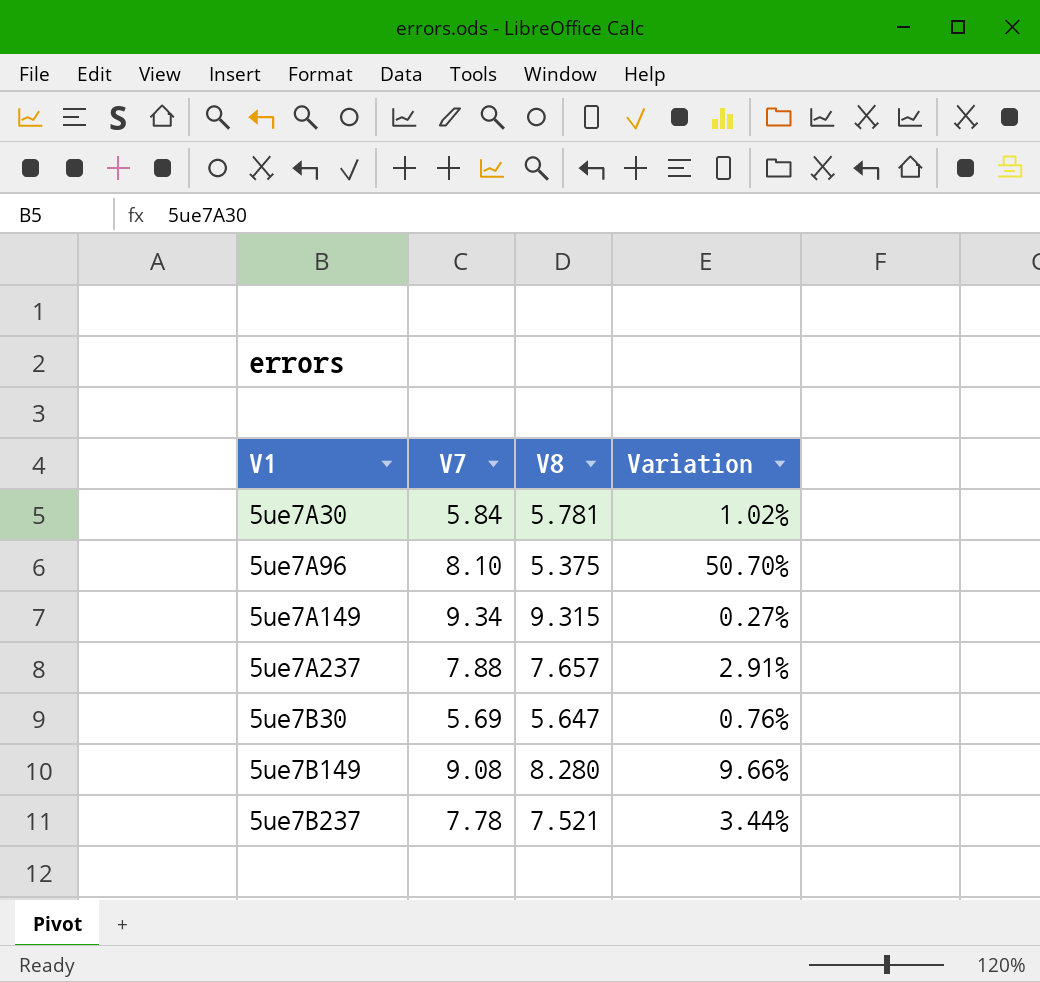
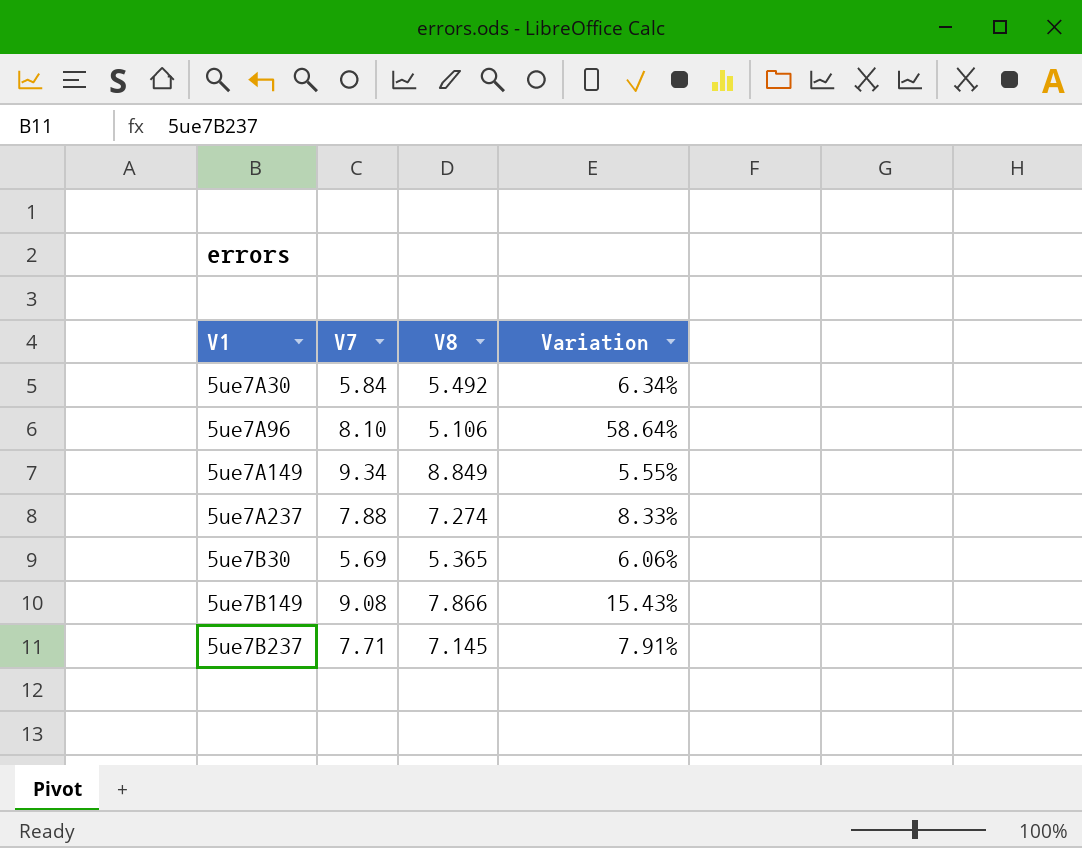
5ue7A30 | V8: 5.781 -> 5.492
5ue7A30 | Variation: 1.02% -> 6.34%
5ue7A96 | V8: 5.375 -> 5.106
5ue7A96 | Variation: 50.70% -> 58.64%
5ue7A149 | V8: 9.315 -> 8.849
5ue7A149 | Variation: 0.27% -> 5.55%
5ue7A237 | V8: 7.657 -> 7.274
5ue7A237 | Variation: 2.91% -> 8.33%
5ue7B30 | V8: 5.647 -> 5.365
5ue7B30 | Variation: 0.76% -> 6.06%
5ue7B149 | V8: 8.280 -> 7.866
5ue7B149 | Variation: 9.66% -> 15.43%
5ue7B237 | V7: 7.78 -> 7.71
5ue7B237 | V8: 7.521 -> 7.145
5ue7B237 | Variation: 3.44% -> 7.91%

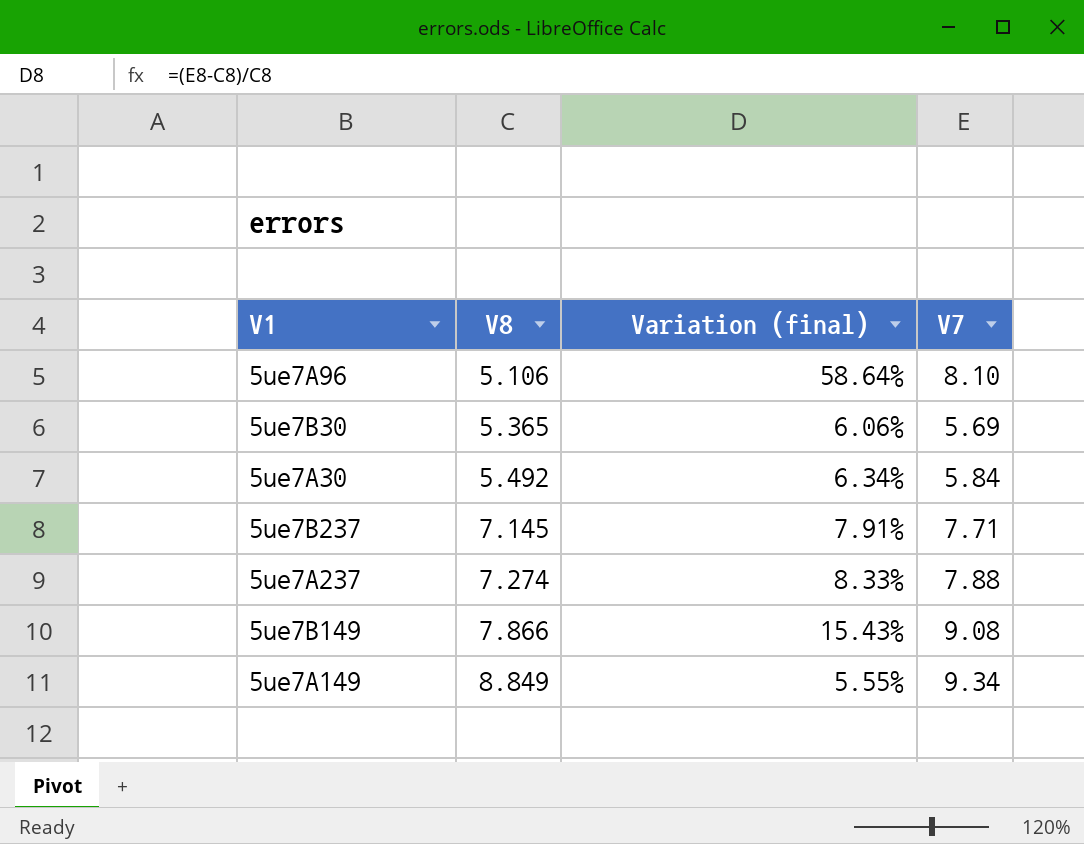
row order: V1 ascending -> V8 ascending
column name: Variation -> Variation (final)
column V7 | position: 2 -> 4

